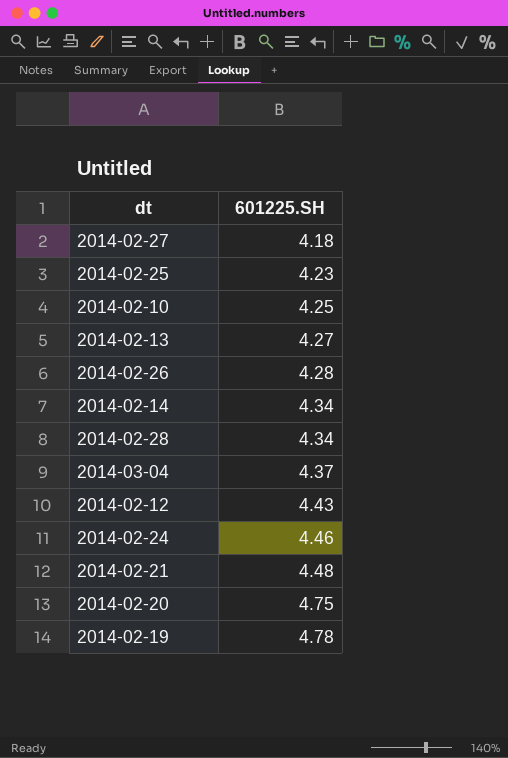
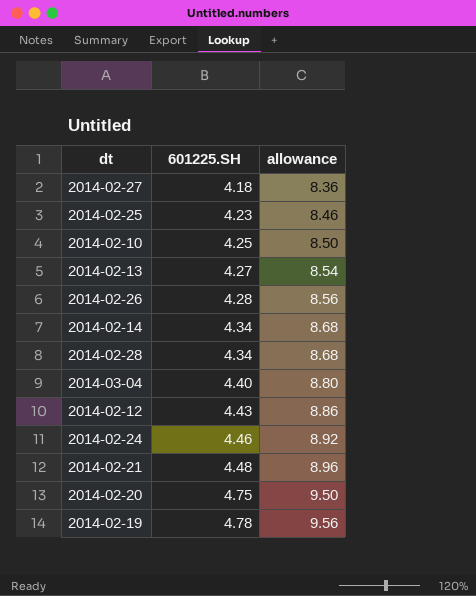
column allowance | formula: none -> [601225.SH] * 2
2014-03-04 | 601225.SH: 4.37 -> 4.40

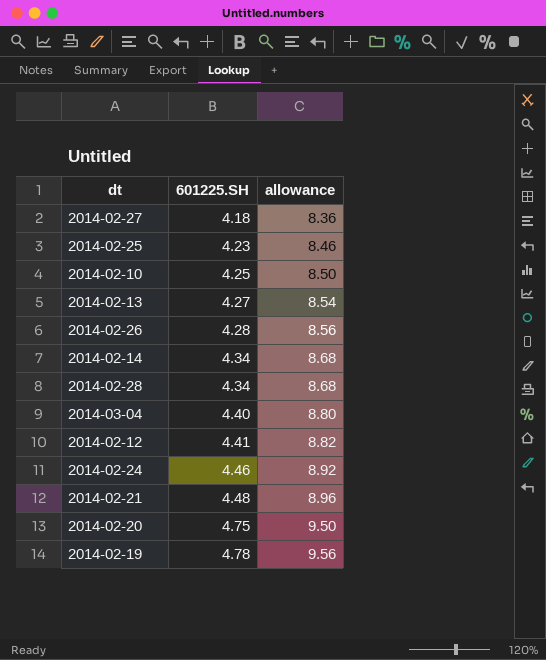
2014-02-12 | 601225.SH: 4.43 -> 4.41
2014-02-12 | allowance: 8.86 -> 8.82

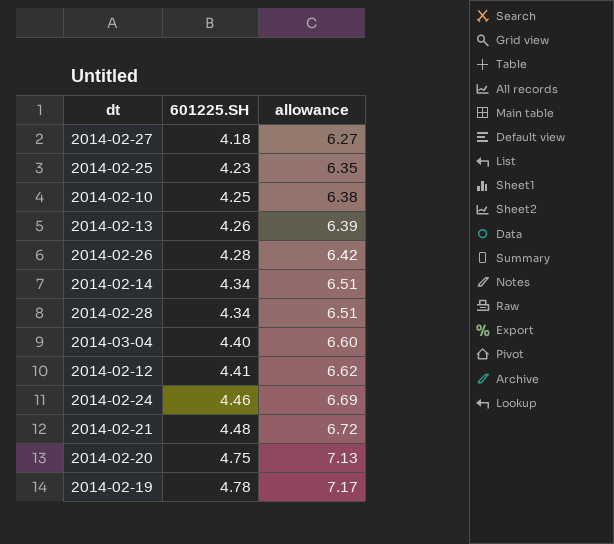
column allowance | formula: [601225.SH] * 2 -> [601225.SH] * 1.5
2014-02-13 | 601225.SH: 4.27 -> 4.26

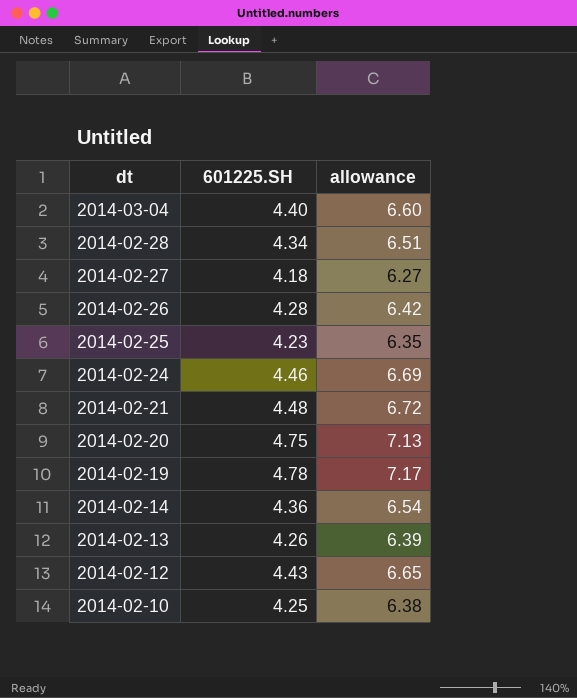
row order: 601225.SH ascending -> dt descending
2014-02-14 | 601225.SH: 4.34 -> 4.36
2014-02-14 | allowance: 6.51 -> 6.54
2014-02-12 | 601225.SH: 4.41 -> 4.43
2014-02-12 | allowance: 6.62 -> 6.65

